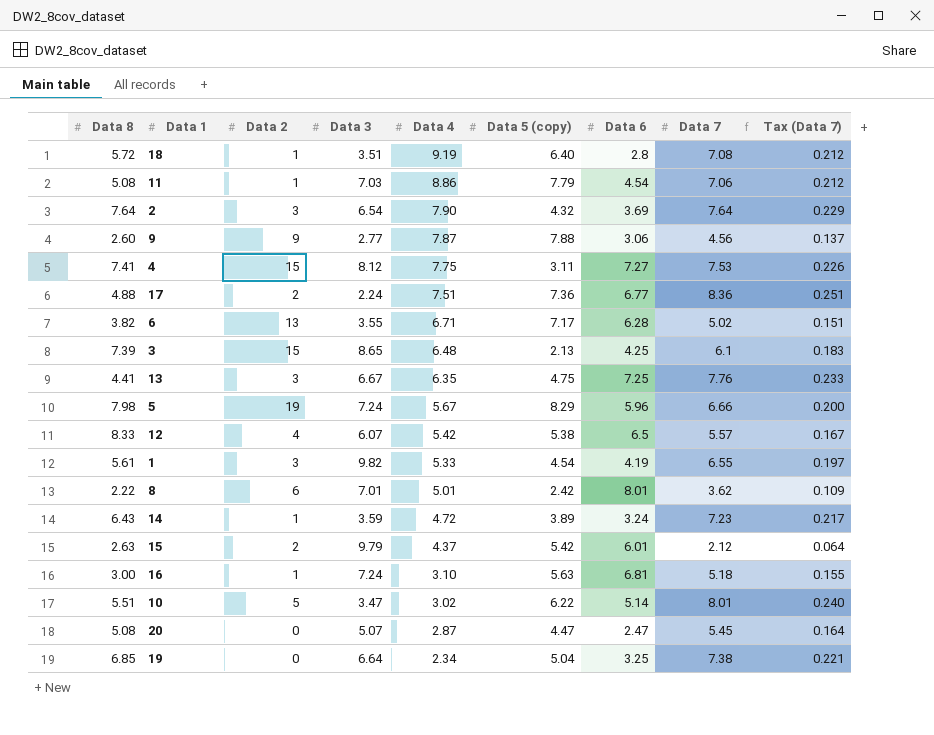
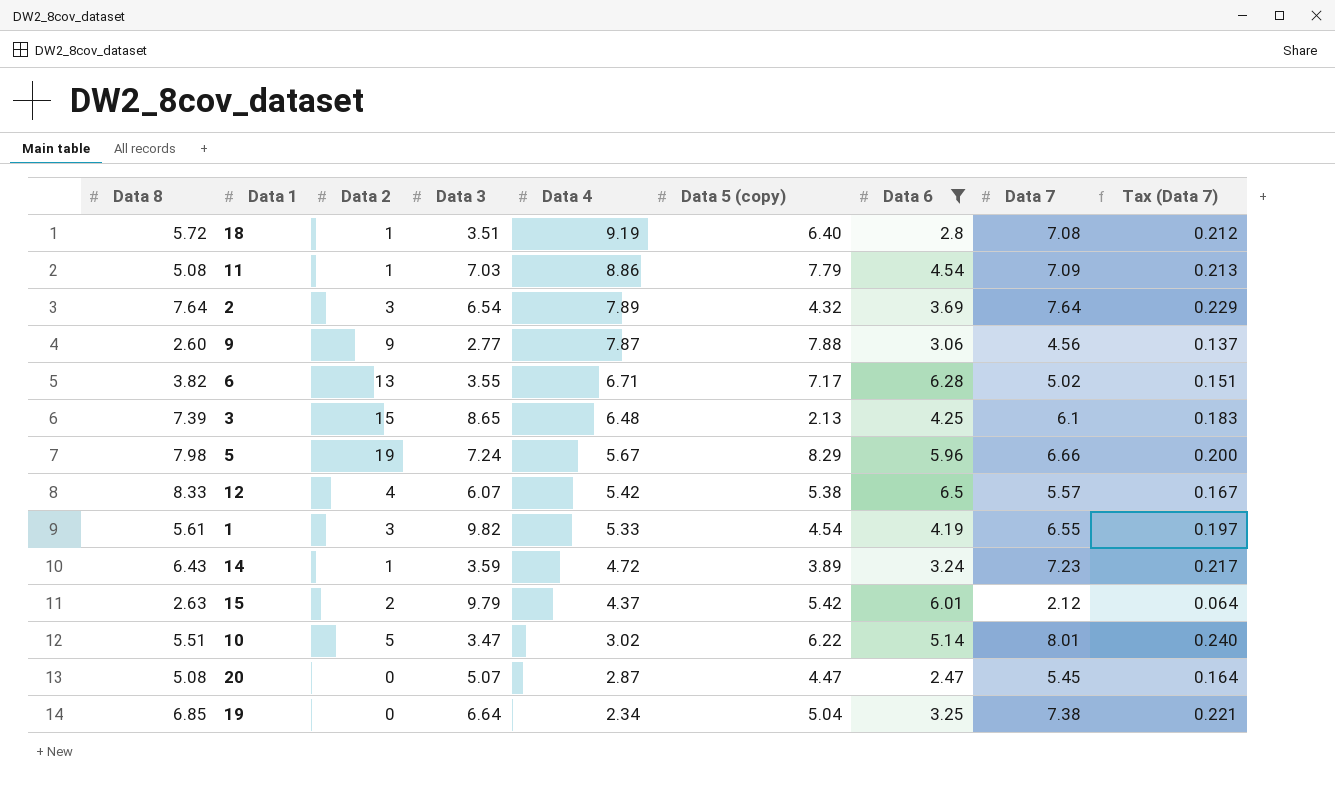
filter: none -> Data 6 <= 6.5
11 | Data 7: 7.06 -> 7.09
11 | Tax (Data 7): 0.212 -> 0.213
2 | Data 4: 7.90 -> 7.89

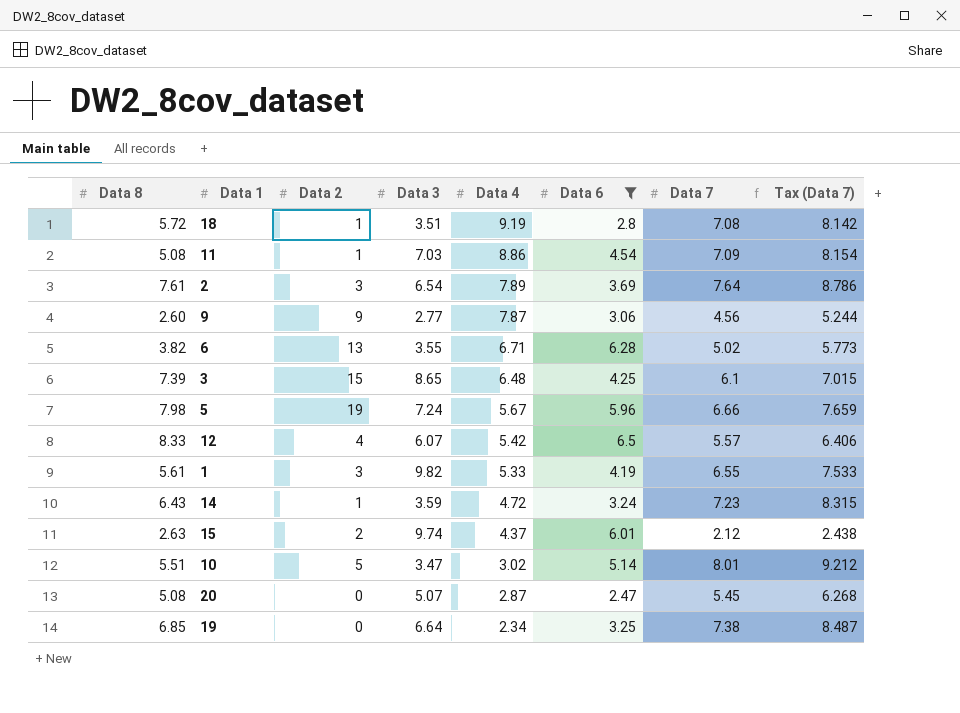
column Data 5 (copy) | position: 6 -> none
column Tax (Data 7) | formula: [Data 7] * 0.03 -> [Data 7] * 1.15
2 | Data 8: 7.64 -> 7.61
15 | Data 3: 9.79 -> 9.74

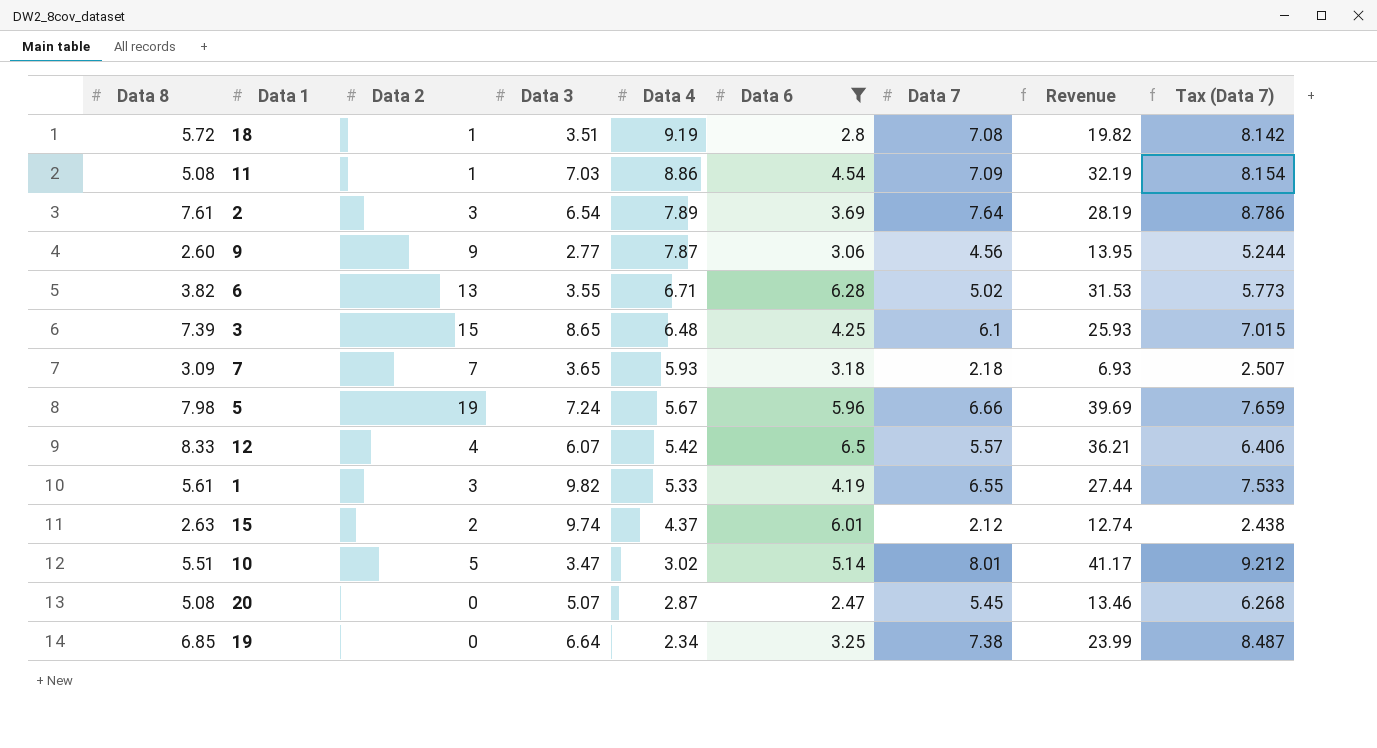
column Revenue | formula: none -> [Data 6] * [Data 7]
row 14: 6.43 | 1 | 3.59 | 4.72 | 3.24 | 7.23 | 8.315 -> none
row 7: none -> 3.09 | 7 | 3.65 | 5.93 | 3.18 | 2.18 | 6.93 | 2.507

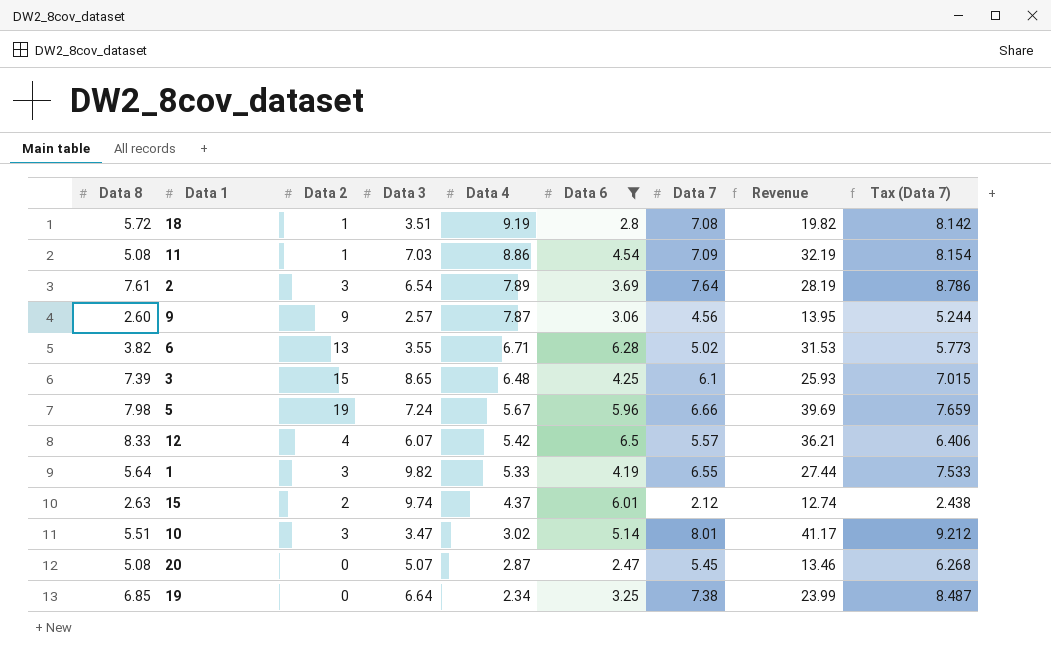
row 7: 3.09 | 7 | 3.65 | 5.93 | 3.18 | 2.18 | 6.93 | 2.507 -> none
9 | Data 3: 2.77 -> 2.57
1 | Data 8: 5.61 -> 5.64
10 | Data 2: 5 -> 3

